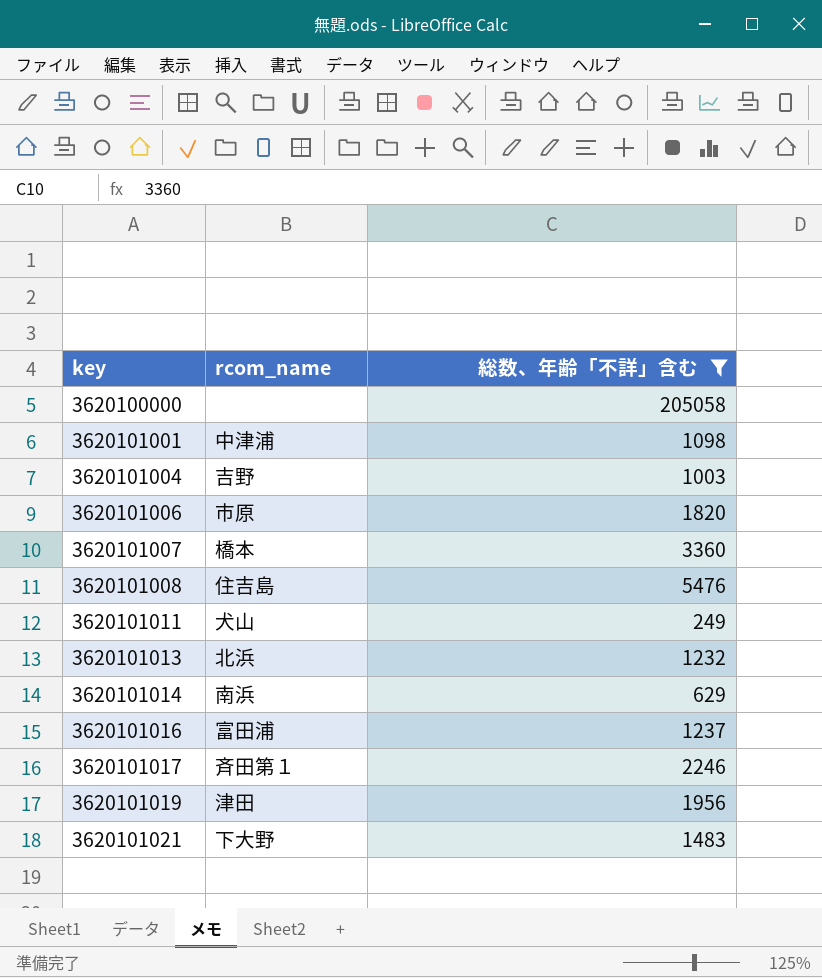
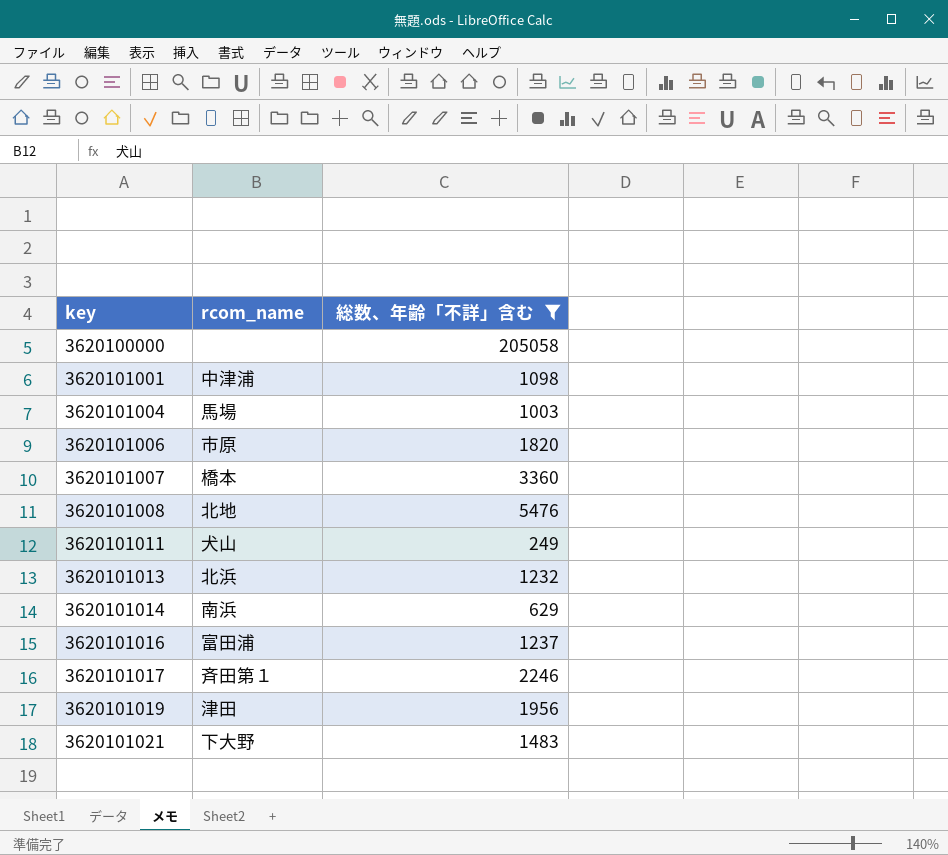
3620101004 | rcom_name: 吉野 -> 馬場
3620101008 | rcom_name: 住吉島 -> 北地

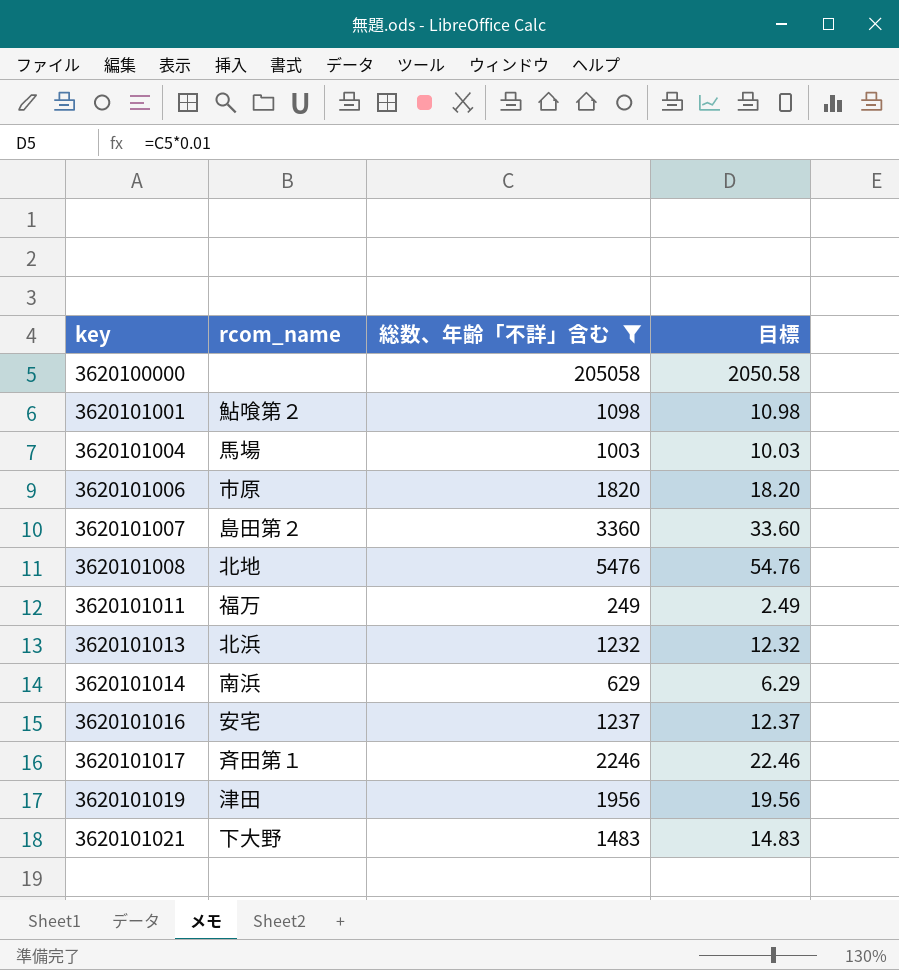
column 目標 | formula: none -> [総数、年齢「不詳」含む] * 0.01
3620101001 | rcom_name: 中津浦 -> 鮎喰第２
3620101007 | rcom_name: 橋本 -> 島田第２
3620101011 | rcom_name: 犬山 -> 福万
3620101016 | rcom_name: 富田浦 -> 安宅

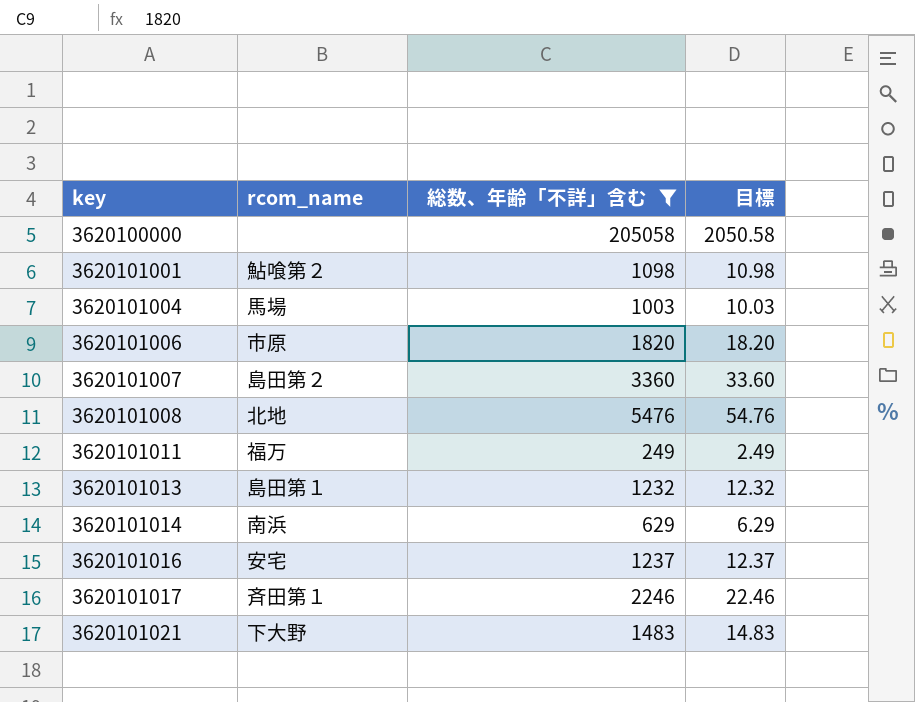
row 3620101019: 津田 | 1956 | 19.56 -> none
3620101013 | rcom_name: 北浜 -> 島田第１

